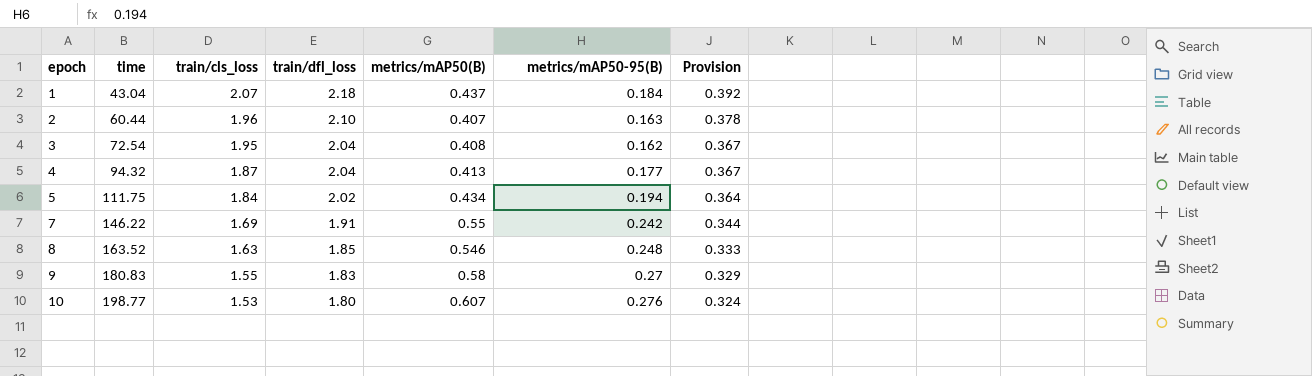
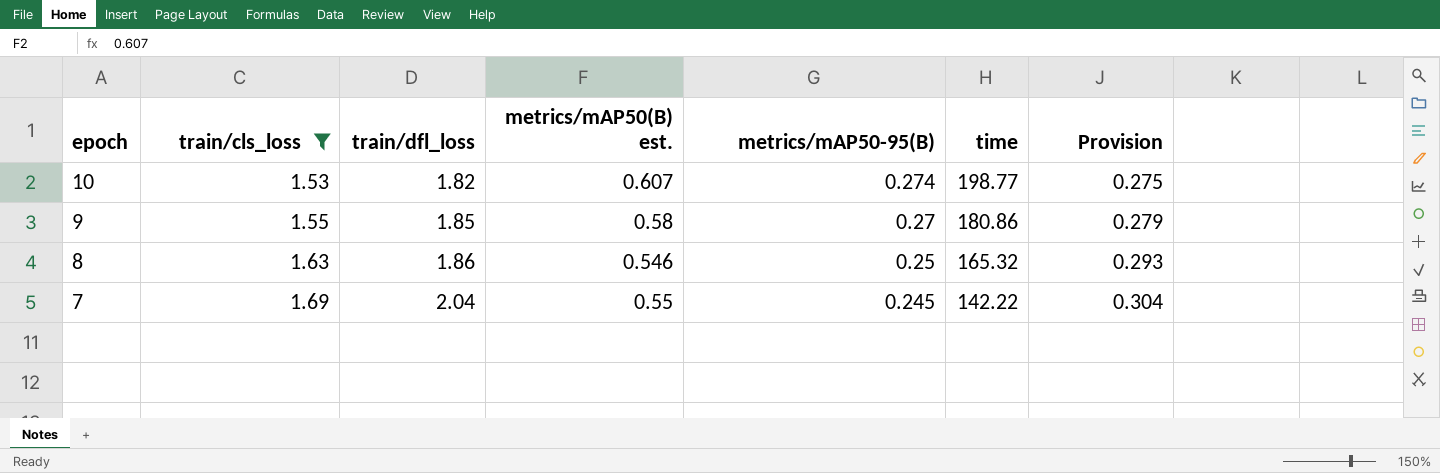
filter: none -> train/cls_loss <= 1.69
row order: epoch ascending -> epoch descending
column name: metrics/mAP50(B) -> metrics/mAP50(B) est.
column time | position: 2 -> 6
column Provision | formula: [train/dfl_loss] * 0.18 -> [train/cls_loss] * 0.18
10 | train/dfl_loss: 1.80 -> 1.82
10 | metrics/mAP50-95(B): 0.276 -> 0.274
9 | train/dfl_loss: 1.83 -> 1.85
9 | time: 180.83 -> 180.86
8 | train/dfl_loss: 1.85 -> 1.86
8 | metrics/mAP50-95(B): 0.248 -> 0.25
8 | time: 163.52 -> 165.32
7 | train/dfl_loss: 1.91 -> 2.04
7 | metrics/mAP50-95(B): 0.242 -> 0.245
7 | time: 146.22 -> 142.22

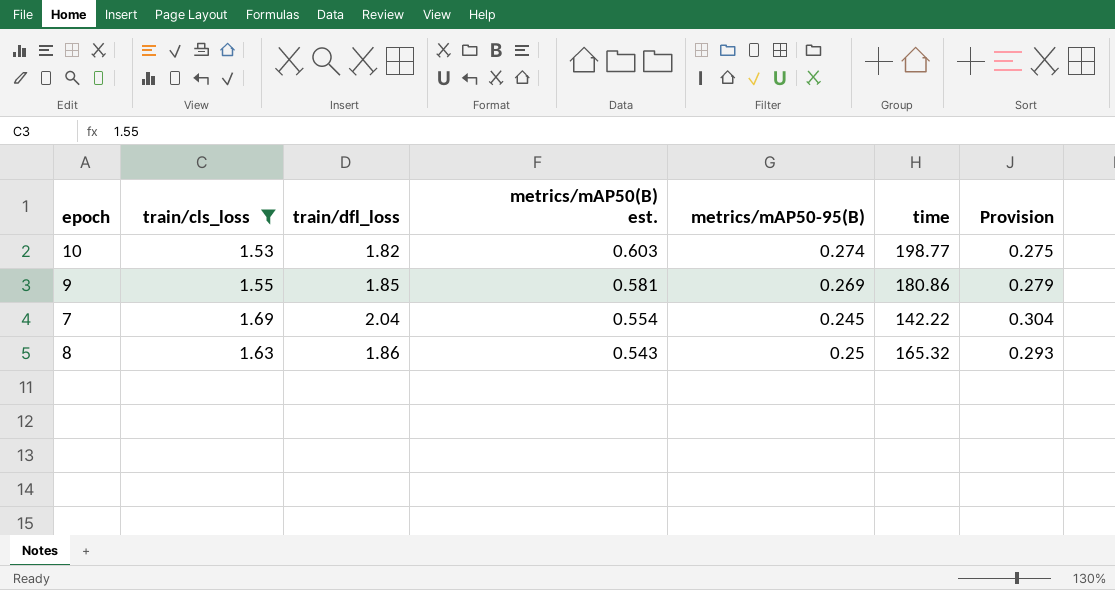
row order: epoch descending -> metrics/mAP50(B) est. descending
10 | metrics/mAP50(B) est.: 0.607 -> 0.603
9 | metrics/mAP50(B) est.: 0.58 -> 0.581
9 | metrics/mAP50-95(B): 0.27 -> 0.269
7 | metrics/mAP50(B) est.: 0.55 -> 0.554
8 | metrics/mAP50(B) est.: 0.546 -> 0.543

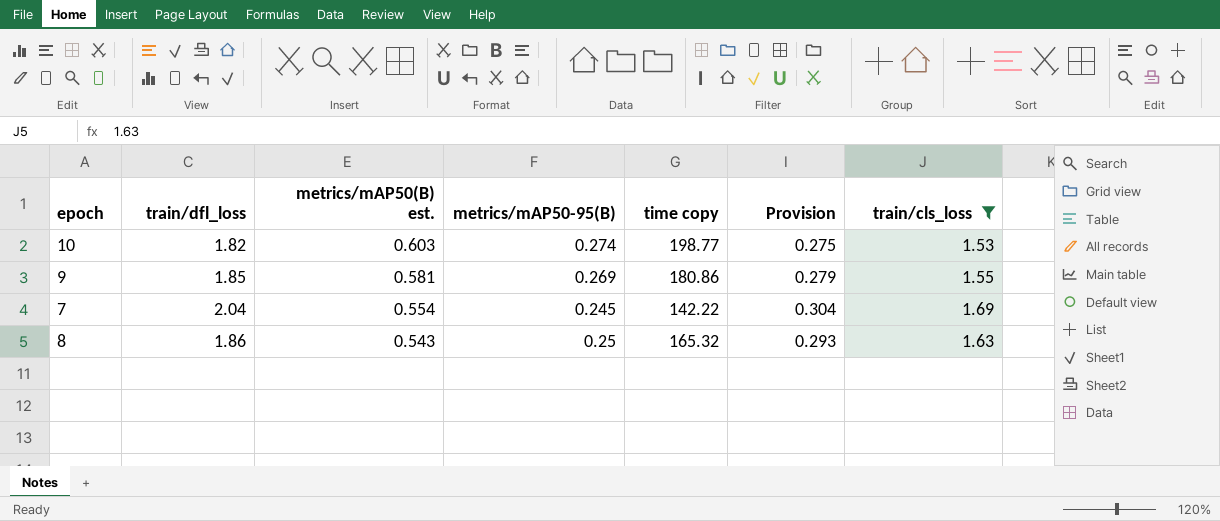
column name: time -> time copy
column train/cls_loss | position: 2 -> 7

